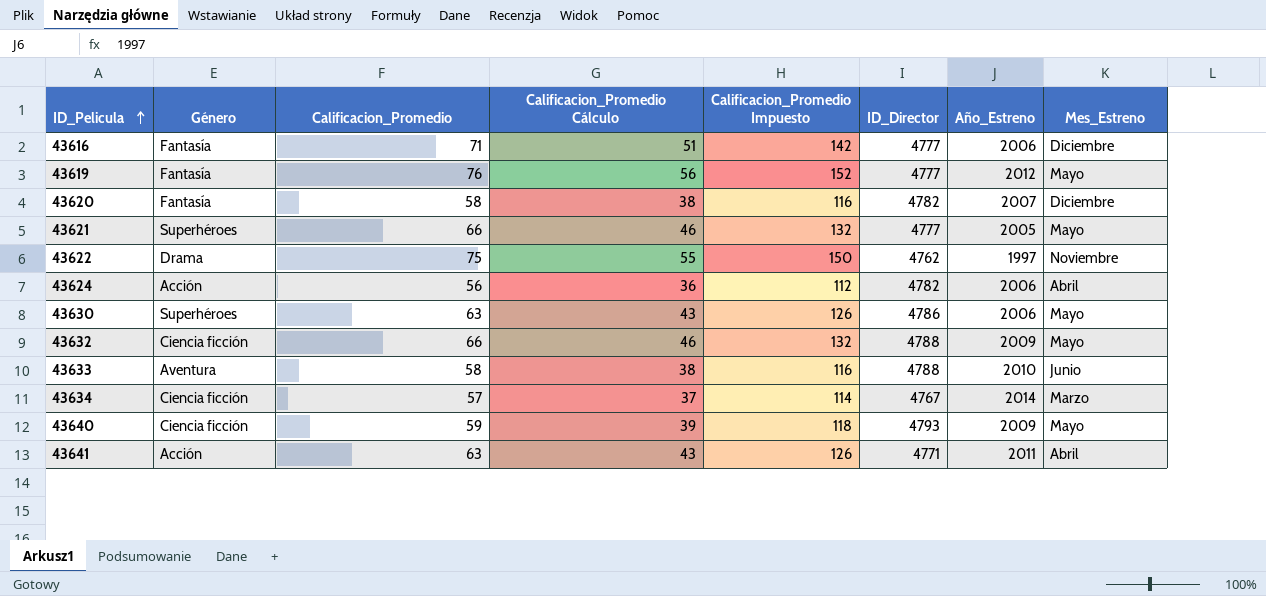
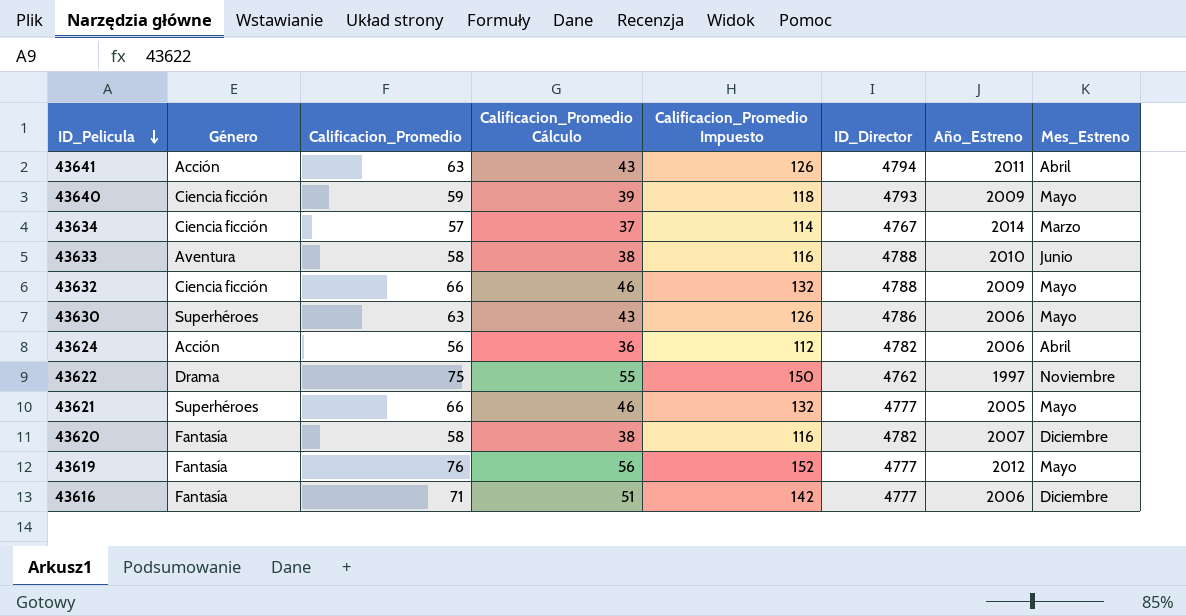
row order: ID_Pelicula ascending -> ID_Pelicula descending
43641 | ID_Director: 4771 -> 4794

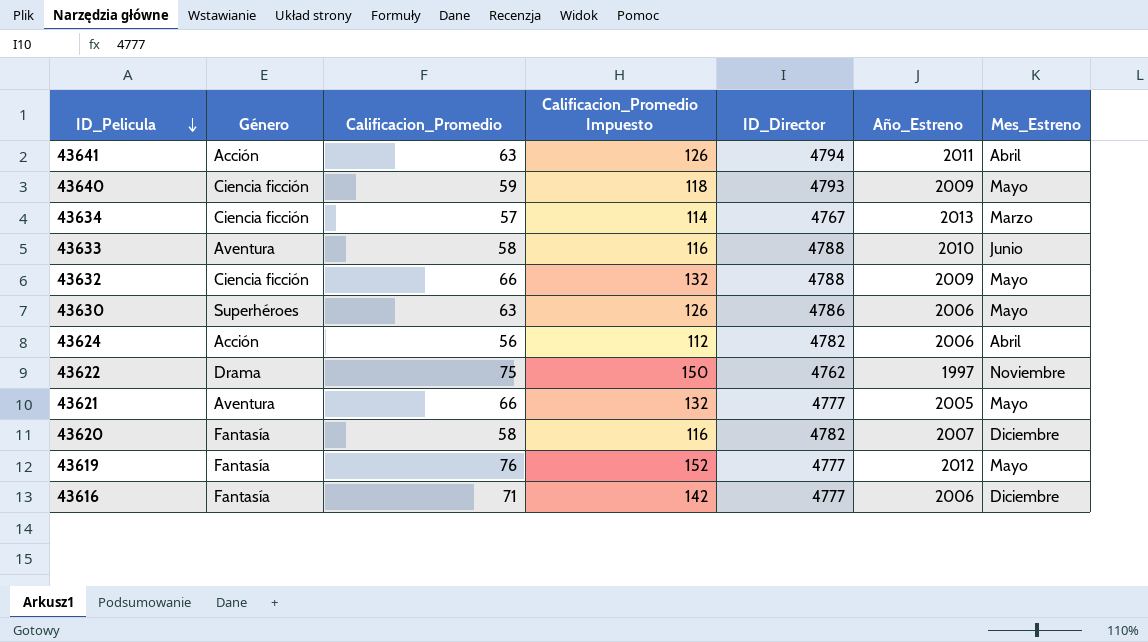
column Calificacion_Promedio Cálculo | formula: [Calificacion_Promedio] - 20 -> none
43634 | Año_Estreno: 2014 -> 2013
43621 | Género: Superhéroes -> Aventura

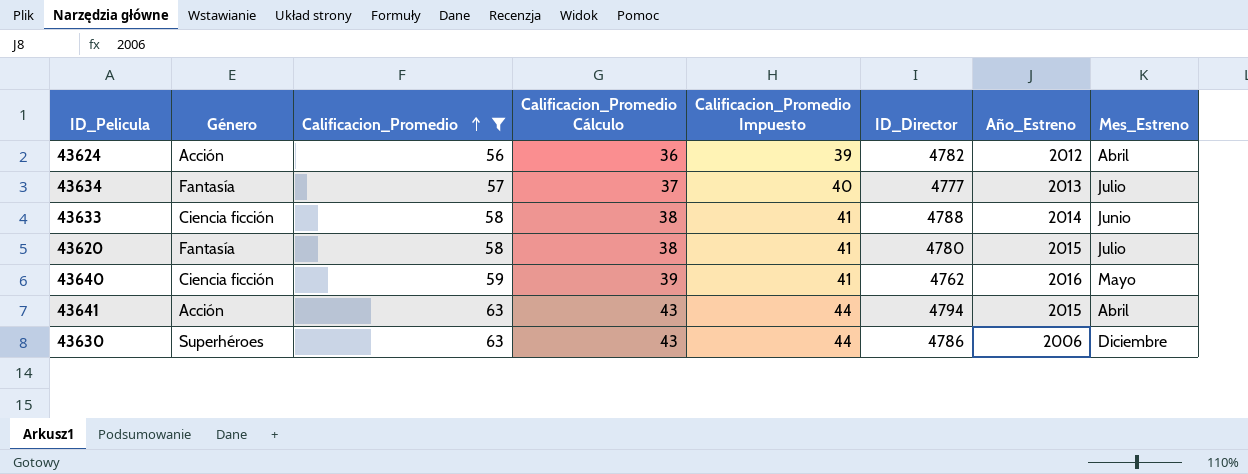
filter: none -> Calificacion_Promedio <= 63
row order: ID_Pelicula descending -> Calificacion_Promedio ascending
column Calificacion_Promedio Cálculo | formula: none -> [Calificacion_Promedio] - 20
column Calificacion_Promedio Impuesto | formula: [Calificacion_Promedio] * 2 -> [Calificacion_Promedio] * 0,7
43624 | Año_Estreno: 2006 -> 2012
43634 | Género: Ciencia ficción -> Fantasía
43634 | ID_Director: 4767 -> 4777
43634 | Mes_Estreno: Marzo -> Julio
43633 | Género: Aventura -> Ciencia ficción
43633 | Año_Estreno: 2010 -> 2014
43620 | ID_Director: 4782 -> 4780
43620 | Año_Estreno: 2007 -> 2015
43620 | Mes_Estreno: Diciembre -> Julio
43640 | ID_Director: 4793 -> 4762
43640 | Año_Estreno: 2009 -> 2016
43641 | Año_Estreno: 2011 -> 2015
43630 | Mes_Estreno: Mayo -> Diciembre

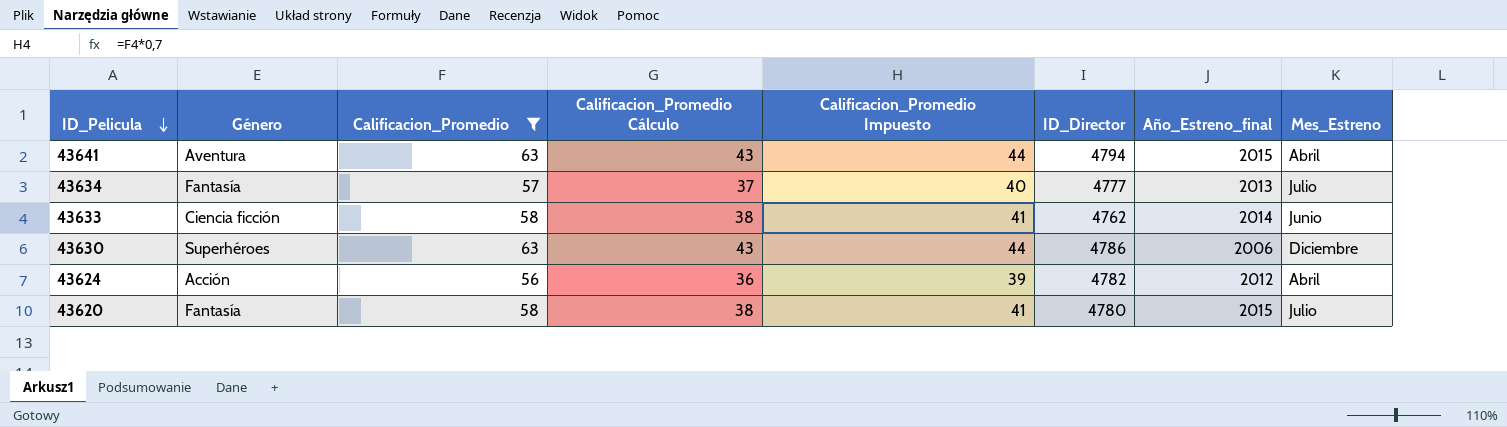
row order: Calificacion_Promedio ascending -> ID_Pelicula descending
column name: Año_Estreno -> Año_Estreno_final
row 43640: Ciencia ficción | 59 | 39 | 41 | 4762 | 2016 | Mayo -> none
43641 | Género: Acción -> Aventura
43633 | ID_Director: 4788 -> 4762

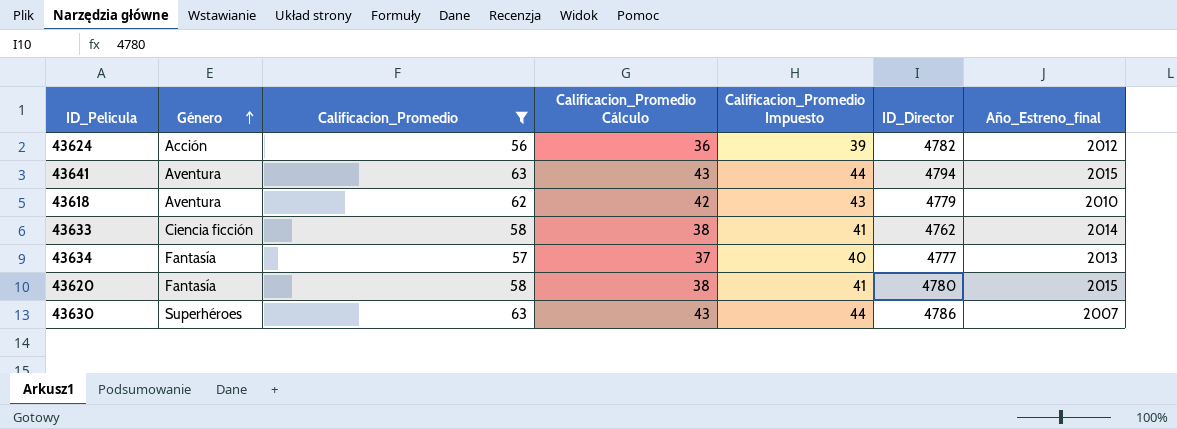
row order: ID_Pelicula descending -> Género ascending
column Mes_Estreno | position: 8 -> none
row 43618: none -> Aventura | 62 | 42 | 43 | 4779 | 2010
43630 | Año_Estreno_final: 2006 -> 2007

